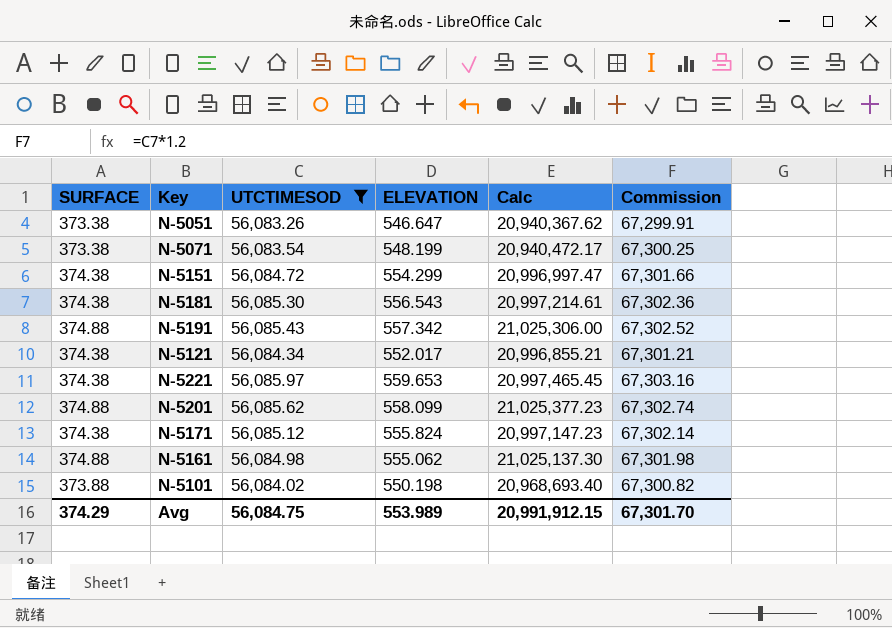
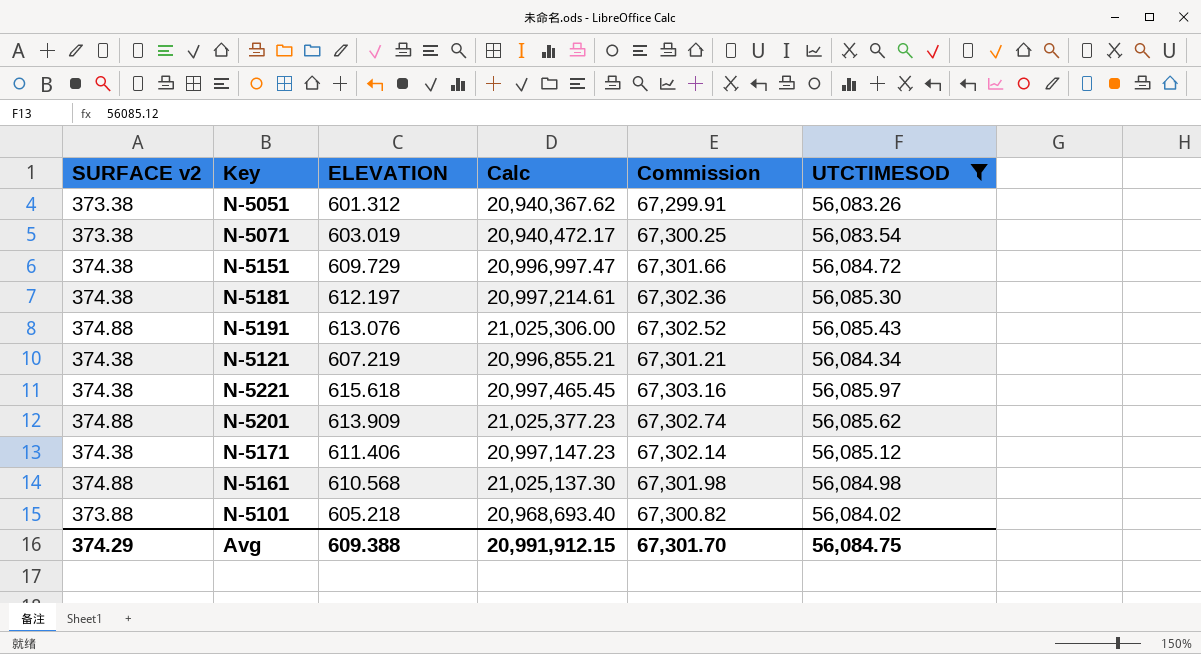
column name: SURFACE -> SURFACE v2
column UTCTIMESOD | position: 3 -> 6
N-5051 | ELEVATION: 546.647 -> 601.312
N-5071 | ELEVATION: 548.199 -> 603.019
N-5151 | ELEVATION: 554.299 -> 609.729
N-5181 | ELEVATION: 556.543 -> 612.197
N-5191 | ELEVATION: 557.342 -> 613.076
N-5121 | ELEVATION: 552.017 -> 607.219
N-5221 | ELEVATION: 559.653 -> 615.618
N-5201 | ELEVATION: 558.099 -> 613.909
N-5171 | ELEVATION: 555.824 -> 611.406
N-5161 | ELEVATION: 555.062 -> 610.568
N-5101 | ELEVATION: 550.198 -> 605.218
Avg | ELEVATION: 553.989 -> 609.388

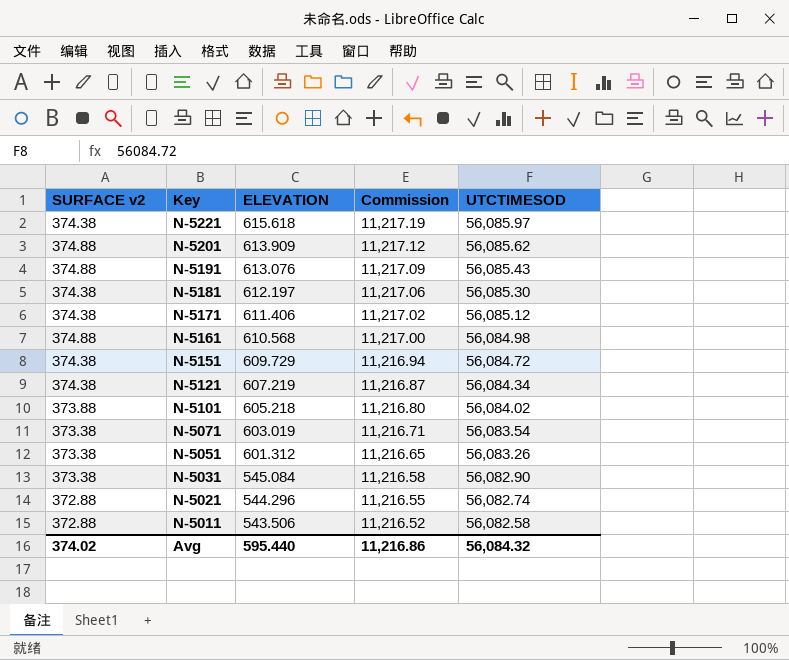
filter: UTCTIMESOD >= 56,083.26 -> none
row order: none -> Key descending
column Calc | formula: [SURFACE v2] * [UTCTIMESOD] -> none
column Commission | formula: [UTCTIMESOD] * 1.2 -> [UTCTIMESOD] * 0.2
Avg | SURFACE v2: 374.29 -> 374.02
Avg | ELEVATION: 609.388 -> 595.440
Avg | Commission: 67,301.70 -> 11,216.86
Avg | UTCTIMESOD: 56,084.75 -> 56,084.32

